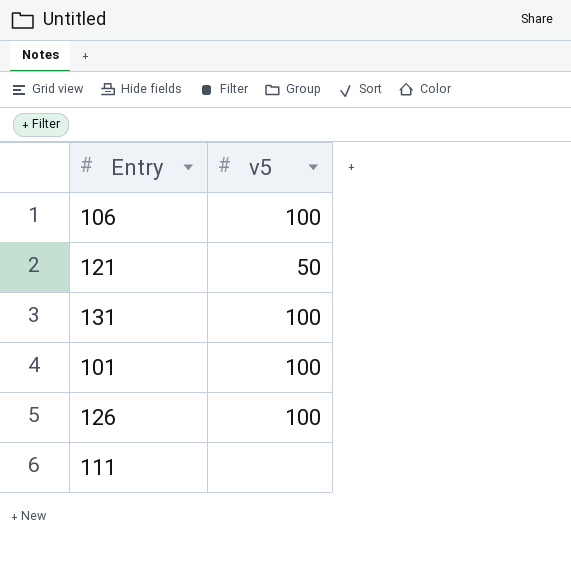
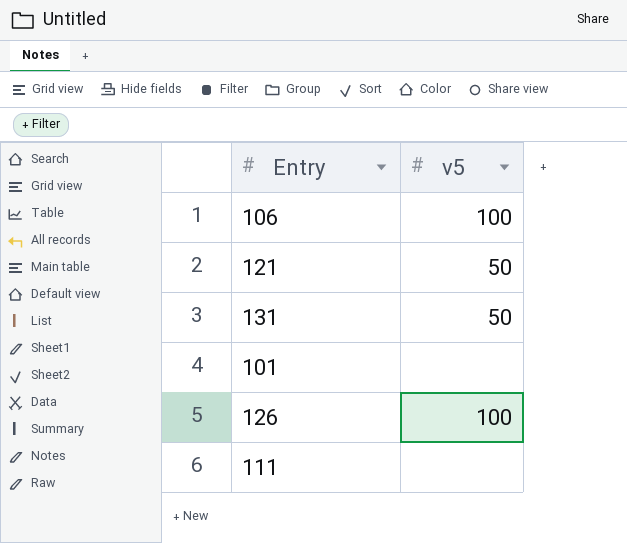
131 | v5: 100 -> 50
101 | v5: 100 -> none

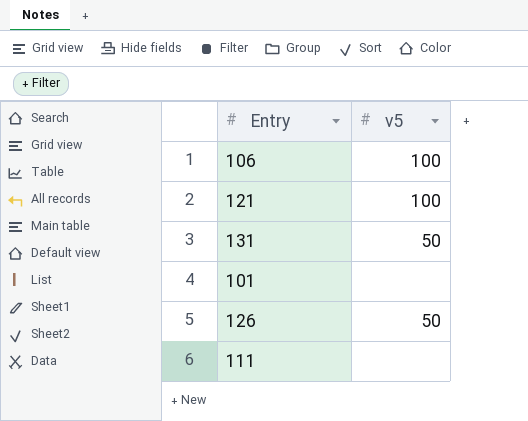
121 | v5: 50 -> 100
126 | v5: 100 -> 50

